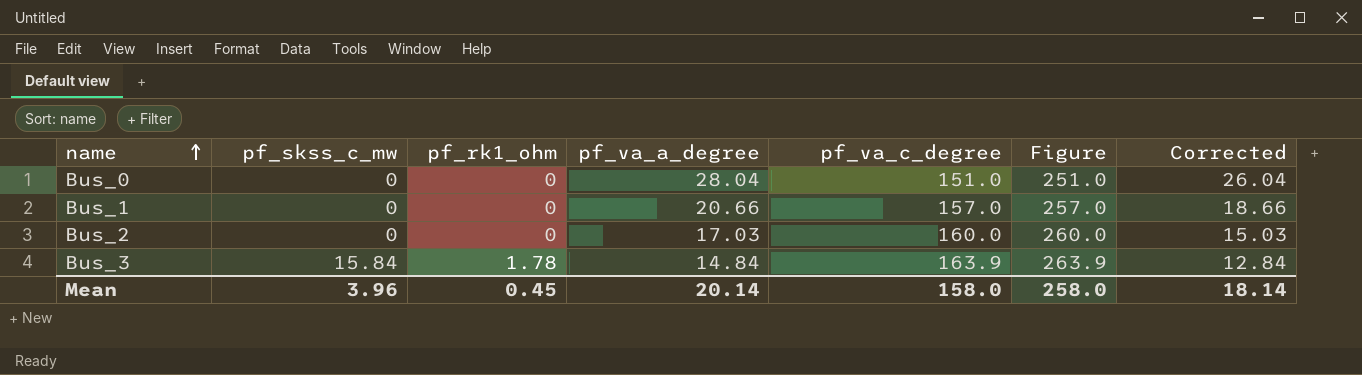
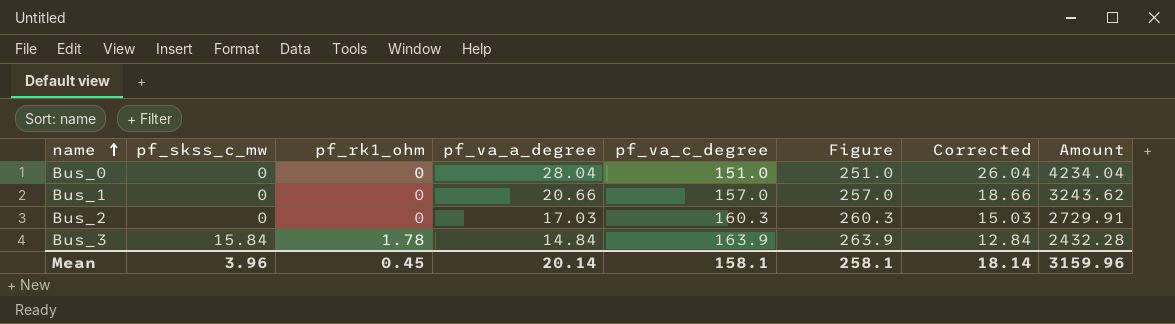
column Amount | formula: none -> [pf_va_a_degree] * [pf_va_c_degree]
Bus_2 | pf_va_c_degree: 160.0 -> 160.3
Bus_2 | Figure: 260.0 -> 260.3
Mean | pf_va_c_degree: 158.0 -> 158.1
Mean | Figure: 258.0 -> 258.1

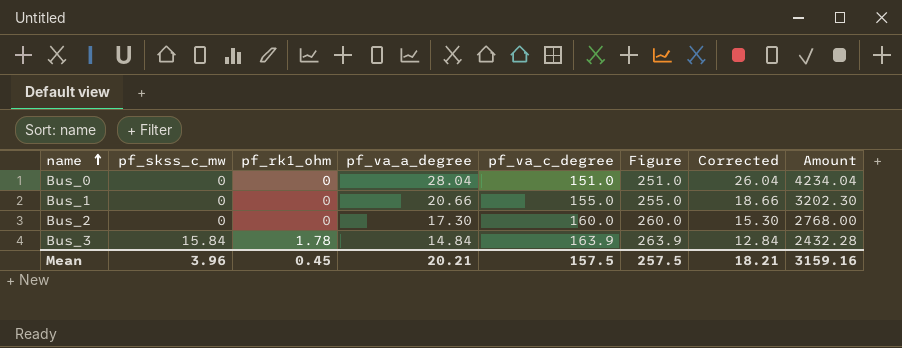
Bus_1 | pf_va_c_degree: 157.0 -> 155.0
Bus_1 | Figure: 257.0 -> 255.0
Bus_1 | Amount: 3243.62 -> 3202.30
Bus_2 | pf_va_a_degree: 17.03 -> 17.30
Bus_2 | pf_va_c_degree: 160.3 -> 160.0
Bus_2 | Figure: 260.3 -> 260.0
Bus_2 | Corrected: 15.03 -> 15.30
Bus_2 | Amount: 2729.91 -> 2768.00
Mean | pf_va_a_degree: 20.14 -> 20.21
Mean | pf_va_c_degree: 158.1 -> 157.5
Mean | Figure: 258.1 -> 257.5
Mean | Corrected: 18.14 -> 18.21
Mean | Amount: 3159.96 -> 3159.16

